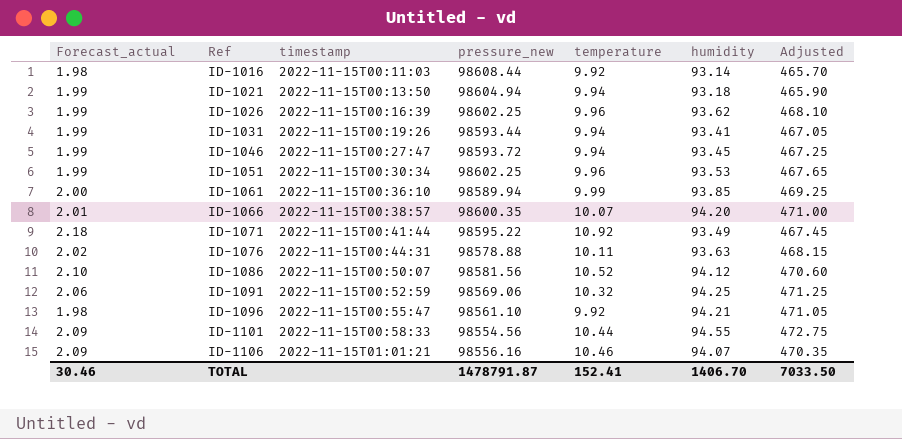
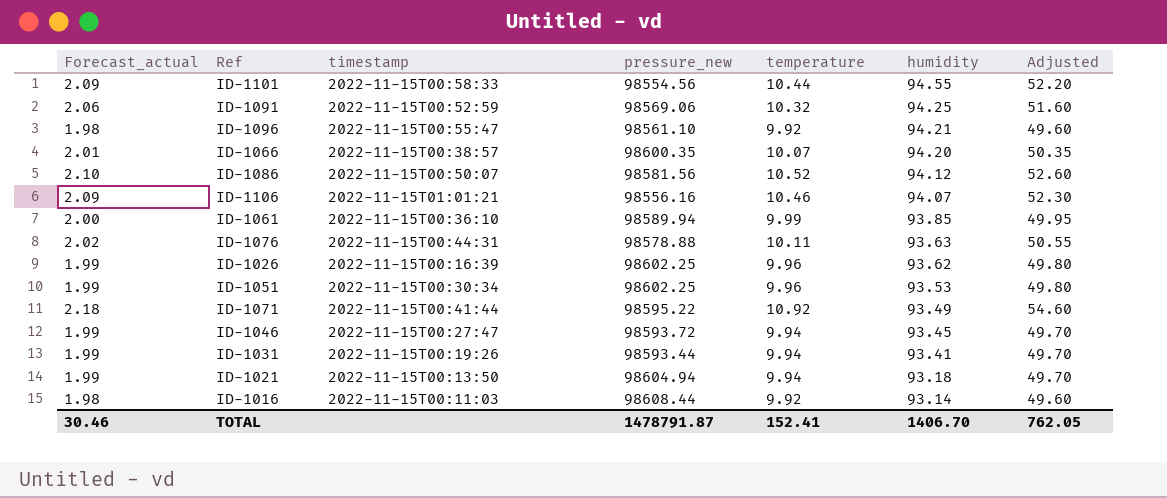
row order: Ref ascending -> humidity descending
column Adjusted | formula: [humidity] * 5 -> [temperature] * 5
TOTAL | Adjusted: 7033.50 -> 762.05

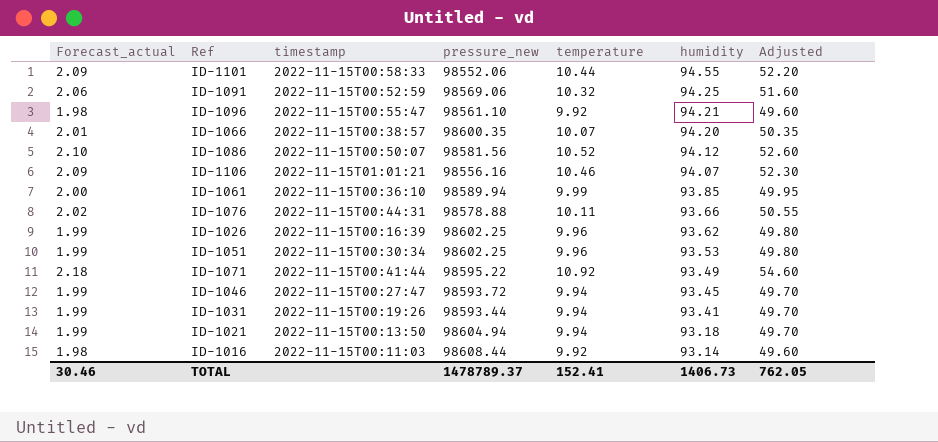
ID-1101 | pressure_new: 98554.56 -> 98552.06
ID-1076 | humidity: 93.63 -> 93.66
TOTAL | pressure_new: 1478791.87 -> 1478789.37
TOTAL | humidity: 1406.70 -> 1406.73

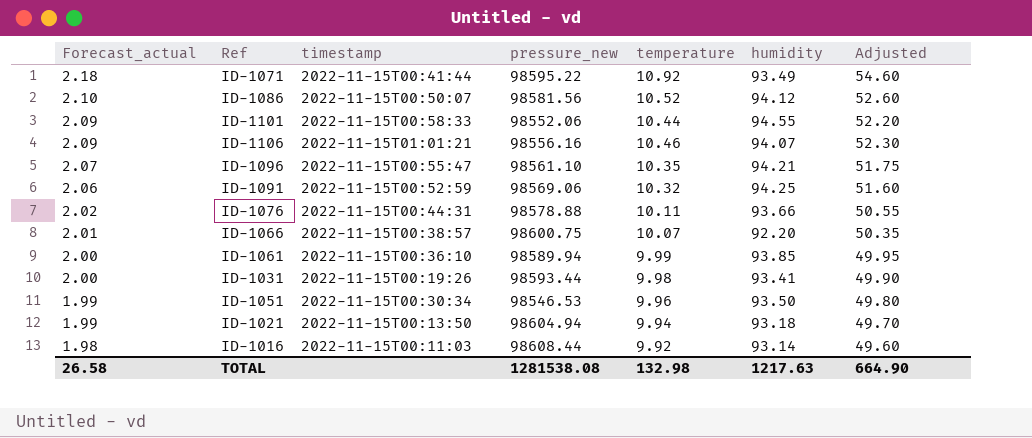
row order: humidity descending -> Forecast_actual descending
row ID-1026: 1.99 | 2022-11-15T00:16:39 | 98602.25 | 9.96 | 93.62 | 49.80 -> none
row ID-1046: 1.99 | 2022-11-15T00:27:47 | 98593.72 | 9.94 | 93.45 | 49.70 -> none
ID-1096 | Forecast_actual: 1.98 -> 2.07
ID-1096 | temperature: 9.92 -> 10.35
ID-1096 | Adjusted: 49.60 -> 51.75
ID-1066 | pressure_new: 98600.35 -> 98600.75
ID-1066 | humidity: 94.20 -> 92.20
ID-1031 | Forecast_actual: 1.99 -> 2.00
ID-1031 | temperature: 9.94 -> 9.98
ID-1031 | Adjusted: 49.70 -> 49.90
ID-1051 | pressure_new: 98602.25 -> 98546.53
ID-1051 | humidity: 93.53 -> 93.50
TOTAL | Forecast_actual: 30.46 -> 26.58
TOTAL | pressure_new: 1478789.37 -> 1281538.08
TOTAL | temperature: 152.41 -> 132.98
TOTAL | humidity: 1406.73 -> 1217.63
TOTAL | Adjusted: 762.05 -> 664.90

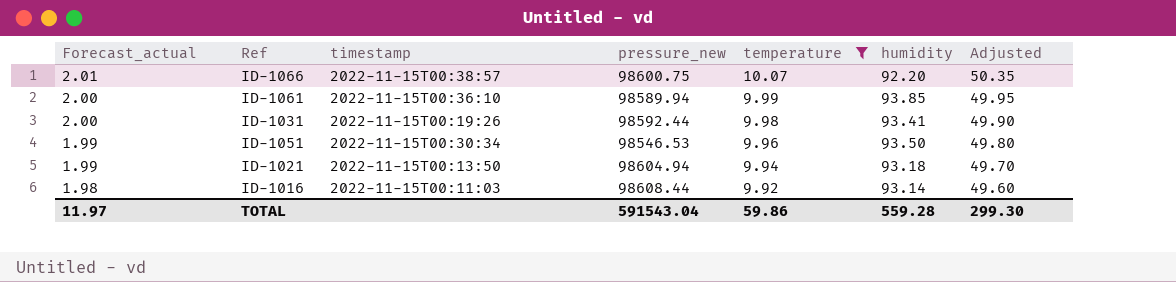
filter: none -> temperature <= 10.07
ID-1031 | pressure_new: 98593.44 -> 98592.44
TOTAL | Forecast_actual: 26.58 -> 11.97
TOTAL | pressure_new: 1281538.08 -> 591543.04
TOTAL | temperature: 132.98 -> 59.86
TOTAL | humidity: 1217.63 -> 559.28
TOTAL | Adjusted: 664.90 -> 299.30

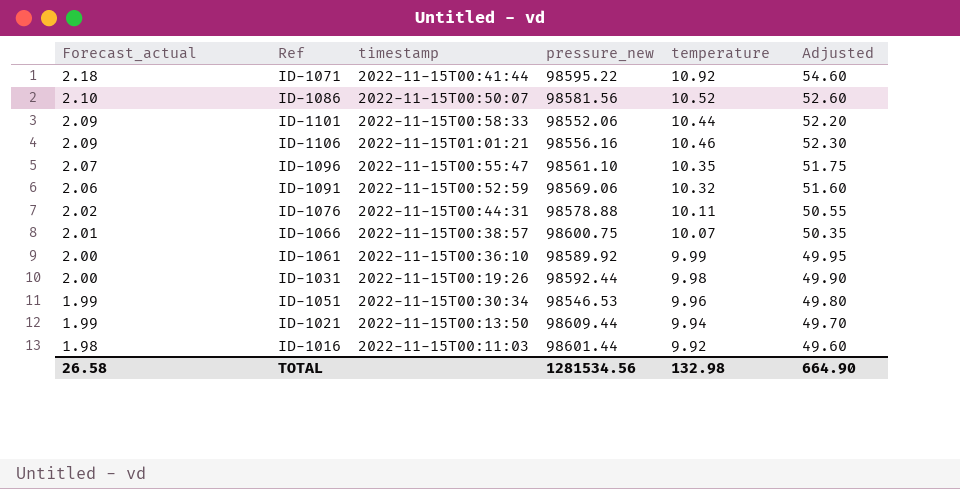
filter: temperature <= 10.07 -> none
column humidity | position: 6 -> none
ID-1061 | pressure_new: 98589.94 -> 98589.92
ID-1021 | pressure_new: 98604.94 -> 98609.44
ID-1016 | pressure_new: 98608.44 -> 98601.44
TOTAL | Forecast_actual: 11.97 -> 26.58
TOTAL | pressure_new: 591543.04 -> 1281534.56
TOTAL | temperature: 59.86 -> 132.98
TOTAL | Adjusted: 299.30 -> 664.90

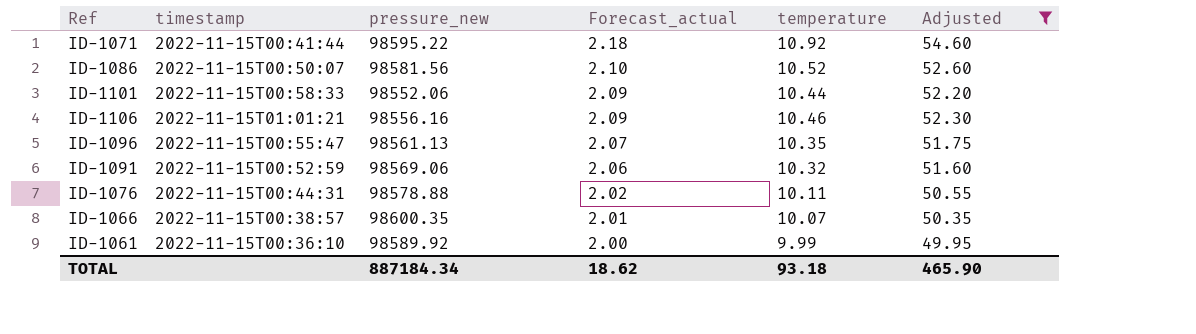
filter: none -> Adjusted >= 49.95
column Forecast_actual | position: 1 -> 4
ID-1096 | pressure_new: 98561.10 -> 98561.13
ID-1066 | pressure_new: 98600.75 -> 98600.35
TOTAL | pressure_new: 1281534.56 -> 887184.34
TOTAL | Forecast_actual: 26.58 -> 18.62
TOTAL | temperature: 132.98 -> 93.18
TOTAL | Adjusted: 664.90 -> 465.90

